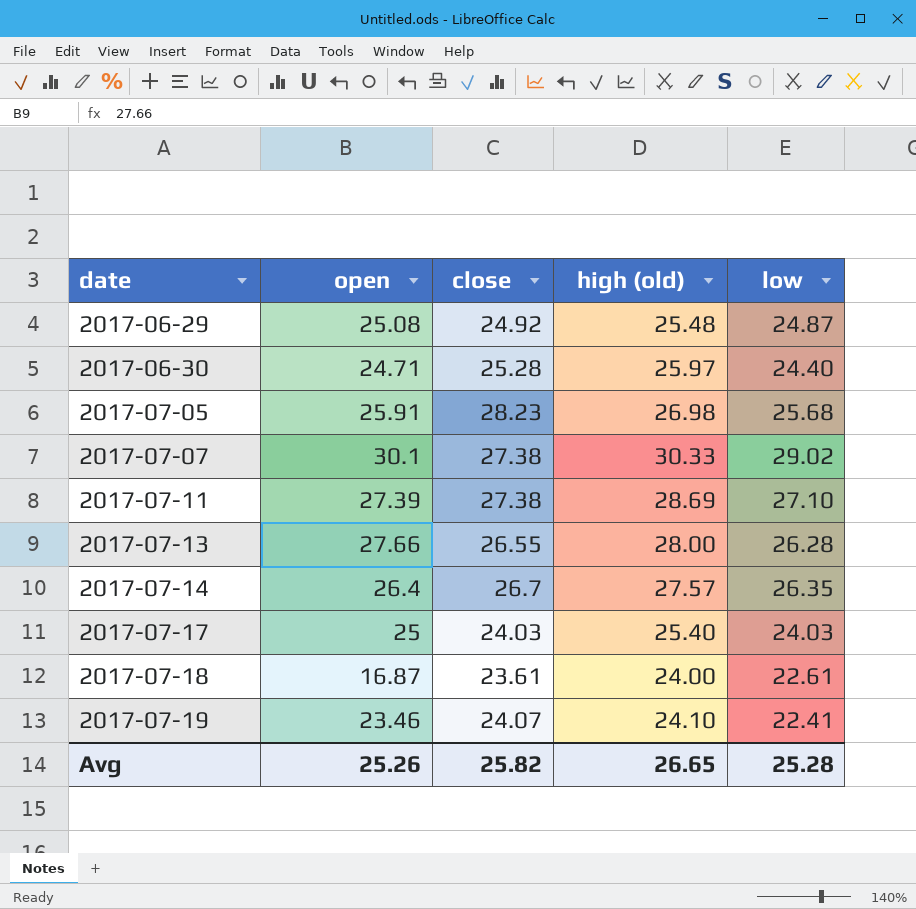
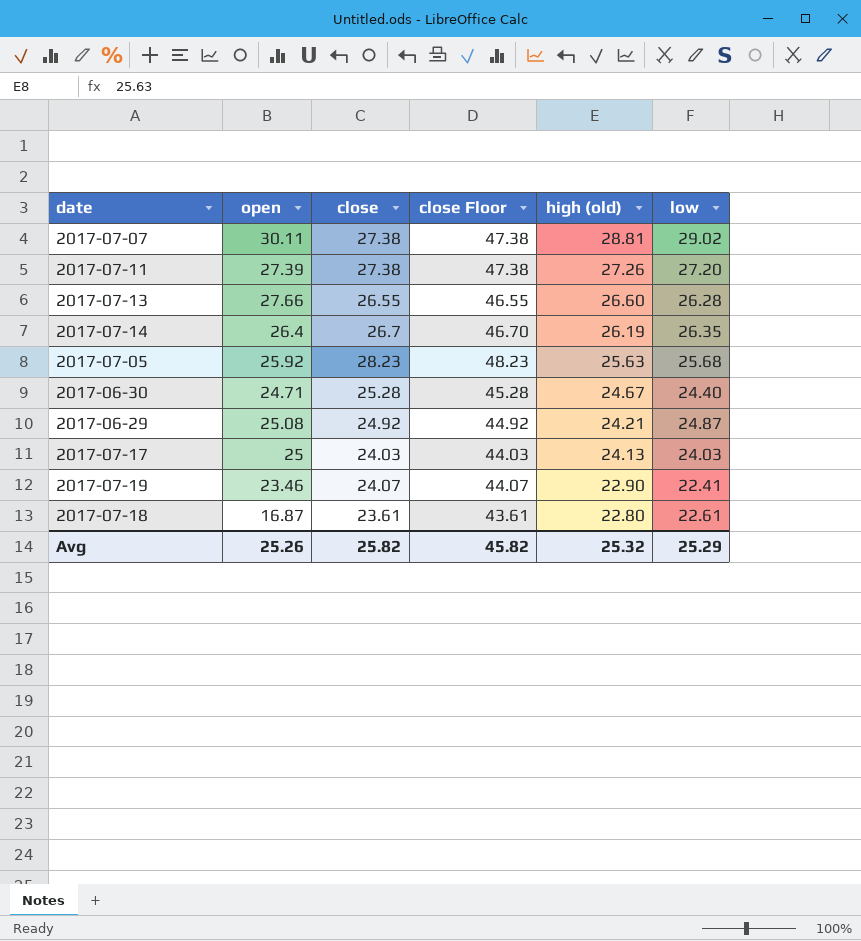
row order: date ascending -> high (old) descending
column close Floor | formula: none -> [close] + 20
2017-07-07 | open: 30.1 -> 30.11
2017-07-07 | high (old): 30.33 -> 28.81
2017-07-11 | high (old): 28.69 -> 27.26
2017-07-11 | low: 27.10 -> 27.20
2017-07-13 | high (old): 28.00 -> 26.60
2017-07-14 | high (old): 27.57 -> 26.19
2017-07-05 | open: 25.91 -> 25.92
2017-07-05 | high (old): 26.98 -> 25.63
2017-06-30 | high (old): 25.97 -> 24.67
2017-06-29 | high (old): 25.48 -> 24.21
2017-07-17 | high (old): 25.40 -> 24.13
2017-07-19 | high (old): 24.10 -> 22.90
2017-07-18 | high (old): 24.00 -> 22.80
Avg | high (old): 26.65 -> 25.32
Avg | low: 25.28 -> 25.29

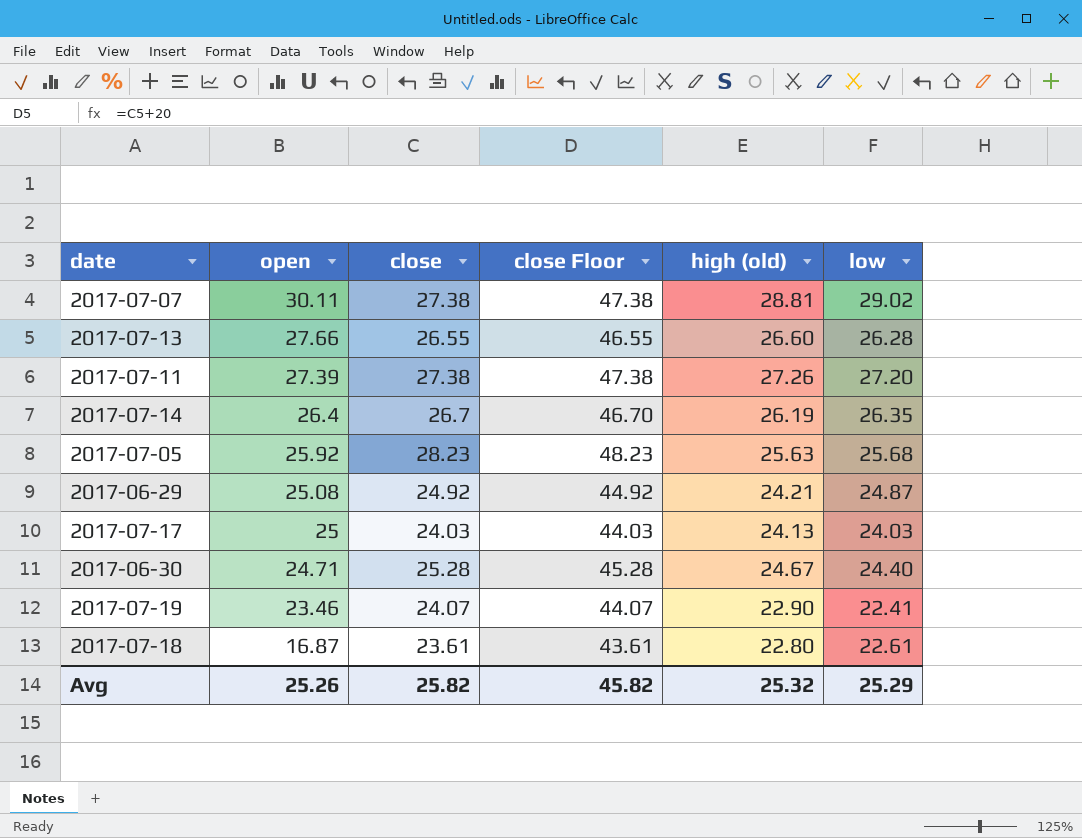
row order: high (old) descending -> open descending

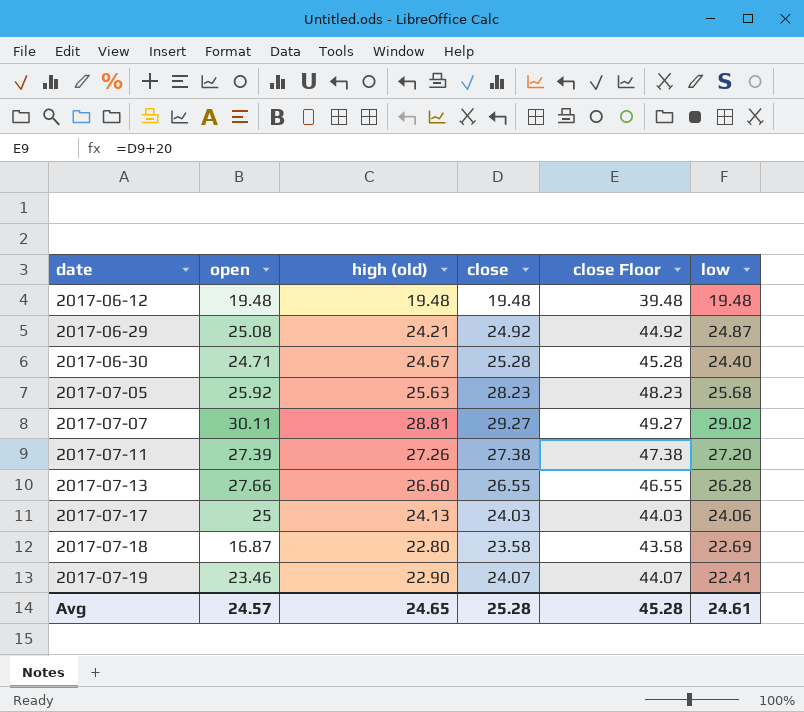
row order: open descending -> date ascending
column high (old) | position: 5 -> 3
row 2017-07-14: 26.4 | 26.7 | 46.70 | 26.19 | 26.35 -> none
row 2017-06-12: none -> 19.48 | 19.48 | 19.48 | 39.48 | 19.48
2017-07-07 | close: 27.38 -> 29.27
2017-07-07 | close Floor: 47.38 -> 49.27
2017-07-17 | low: 24.03 -> 24.06
2017-07-18 | close: 23.61 -> 23.58
2017-07-18 | close Floor: 43.61 -> 43.58
2017-07-18 | low: 22.61 -> 22.69
Avg | open: 25.26 -> 24.57
Avg | high (old): 25.32 -> 24.65
Avg | close: 25.82 -> 25.28
Avg | close Floor: 45.82 -> 45.28
Avg | low: 25.29 -> 24.61

